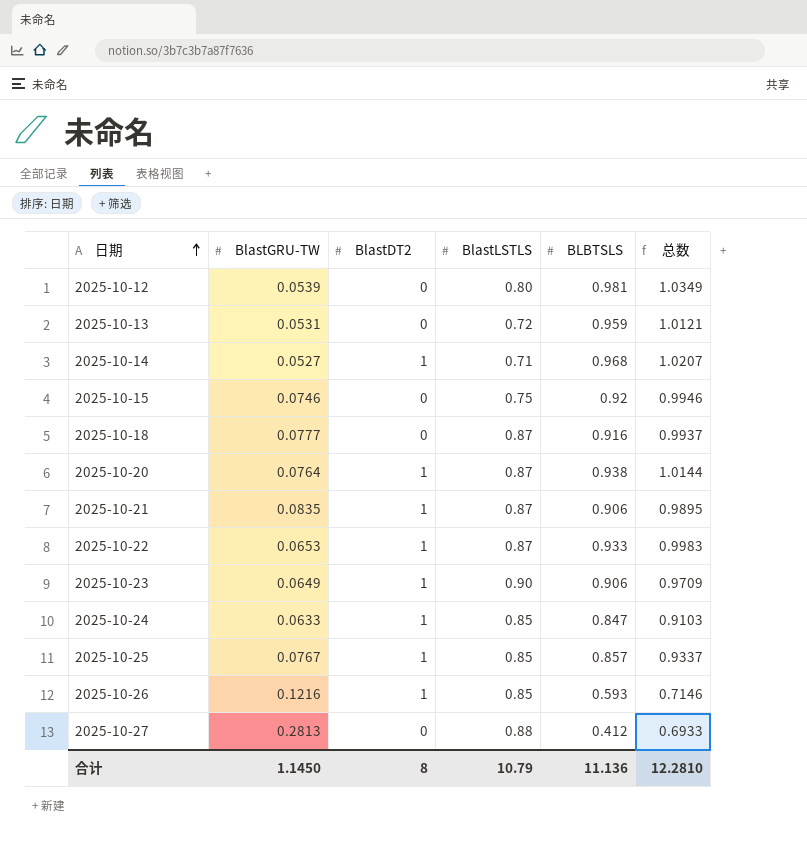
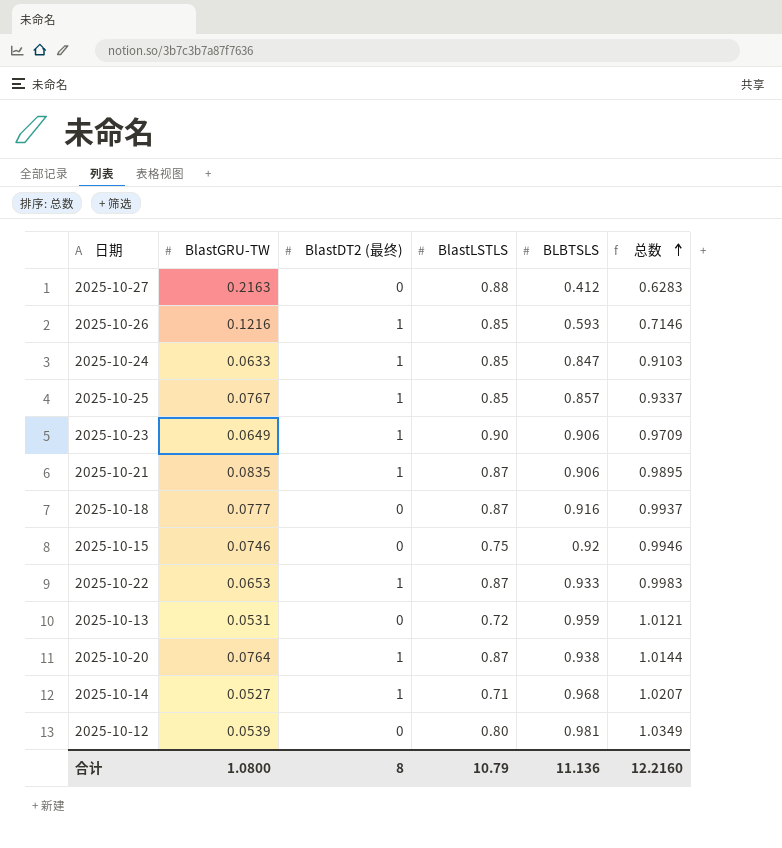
row order: 日期 ascending -> 总数 ascending
column name: BlastDT2 -> BlastDT2 (最终)
2025-10-27 | BlastGRU-TW: 0.2813 -> 0.2163
2025-10-27 | 总数: 0.6933 -> 0.6283
合计 | BlastGRU-TW: 1.1450 -> 1.0800
合计 | 总数: 12.2810 -> 12.2160

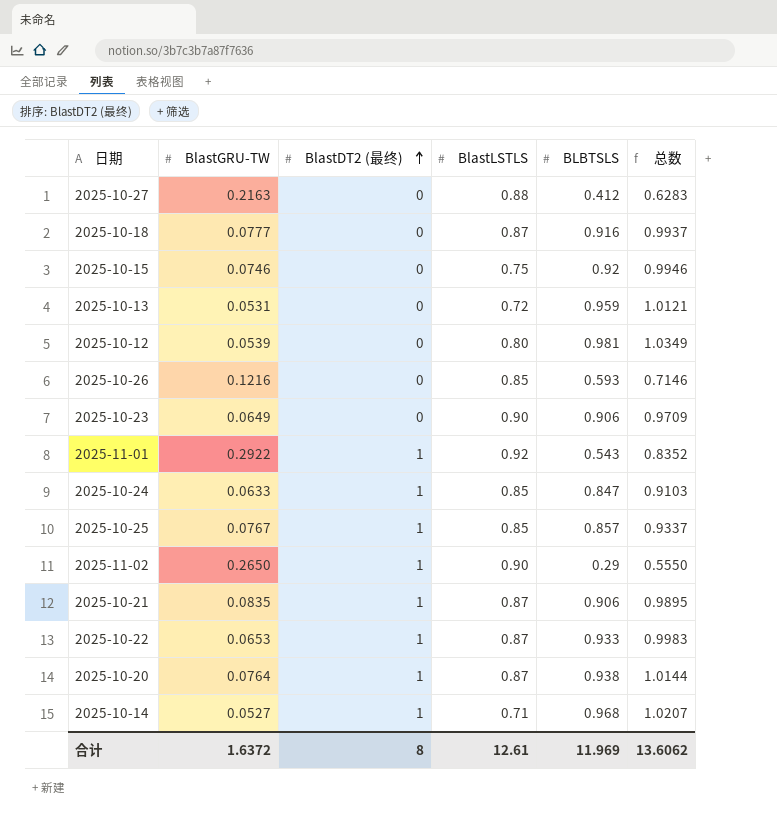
row order: 总数 ascending -> BlastDT2 (最终) ascending
2025-10-26 | BlastDT2 (最终): 1 -> 0
2025-10-23 | BlastDT2 (最终): 1 -> 0
row 2025-11-01: none -> 0.2922 | 1 | 0.92 | 0.543 | 0.8352
row 2025-11-02: none -> 0.2650 | 1 | 0.90 | 0.29 | 0.5550
合计 | BlastGRU-TW: 1.0800 -> 1.6372
合计 | BlastLSTLS: 10.79 -> 12.61
合计 | BLBTSLS: 11.136 -> 11.969
合计 | 总数: 12.2160 -> 13.6062

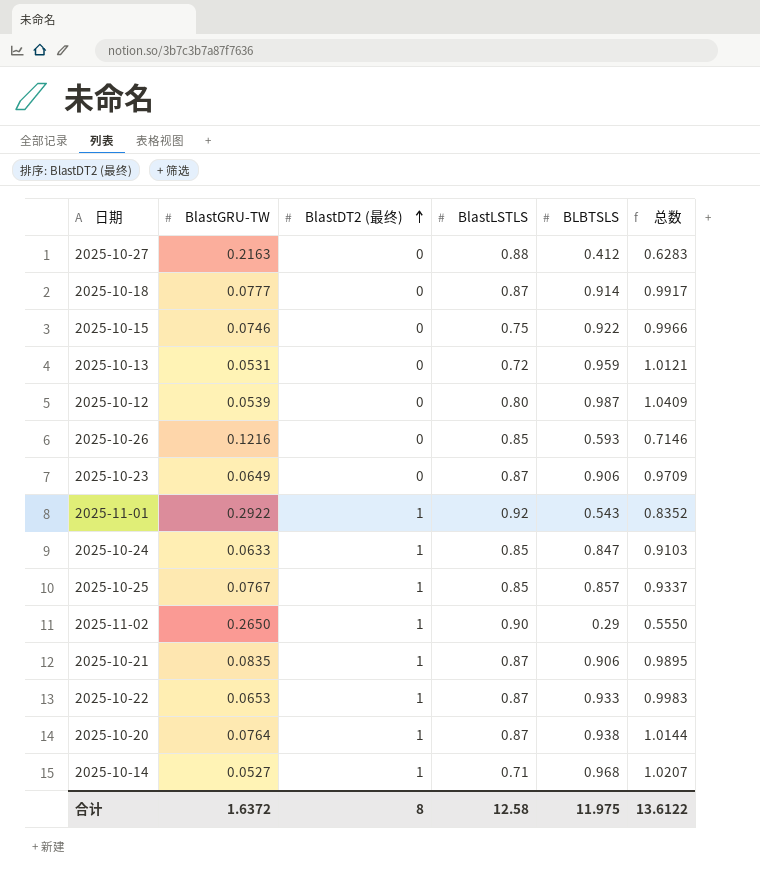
2025-10-18 | BLBTSLS: 0.916 -> 0.914
2025-10-18 | 总数: 0.9937 -> 0.9917
2025-10-15 | BLBTSLS: 0.92 -> 0.922
2025-10-15 | 总数: 0.9946 -> 0.9966
2025-10-12 | BLBTSLS: 0.981 -> 0.987
2025-10-12 | 总数: 1.0349 -> 1.0409
2025-10-23 | BlastLSTLS: 0.90 -> 0.87
合计 | BlastLSTLS: 12.61 -> 12.58
合计 | BLBTSLS: 11.969 -> 11.975
合计 | 总数: 13.6062 -> 13.6122

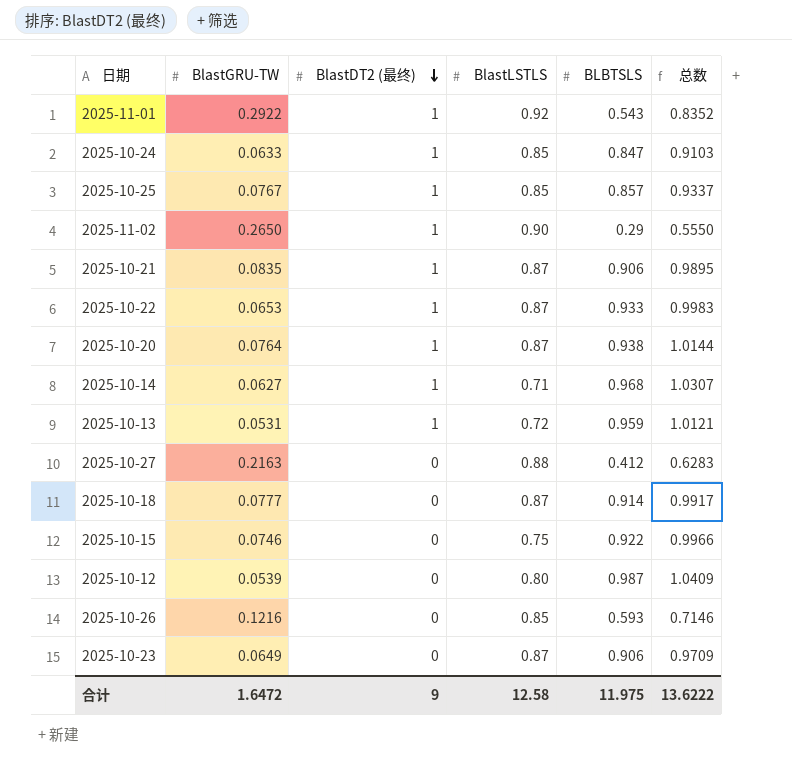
row order: BlastDT2 (最终) ascending -> BlastDT2 (最终) descending
2025-10-14 | BlastGRU-TW: 0.0527 -> 0.0627
2025-10-14 | 总数: 1.0207 -> 1.0307
2025-10-13 | BlastDT2 (最终): 0 -> 1
合计 | BlastGRU-TW: 1.6372 -> 1.6472
合计 | BlastDT2 (最终): 8 -> 9
合计 | 总数: 13.6122 -> 13.6222

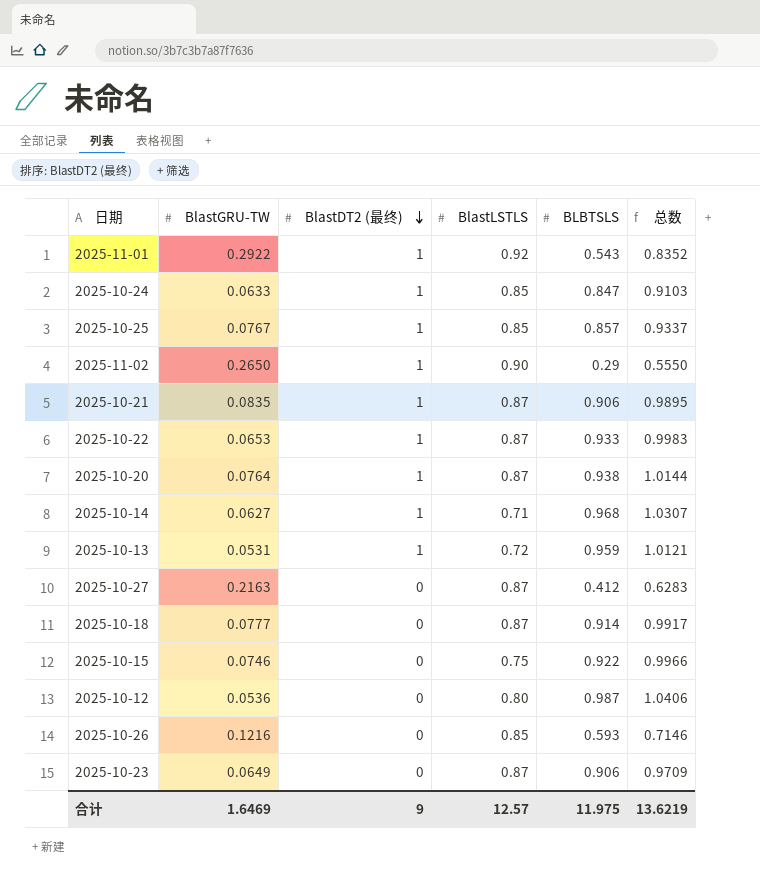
2025-10-27 | BlastLSTLS: 0.88 -> 0.87
2025-10-12 | BlastGRU-TW: 0.0539 -> 0.0536
2025-10-12 | 总数: 1.0409 -> 1.0406
合计 | BlastGRU-TW: 1.6472 -> 1.6469
合计 | BlastLSTLS: 12.58 -> 12.57
合计 | 总数: 13.6222 -> 13.6219

